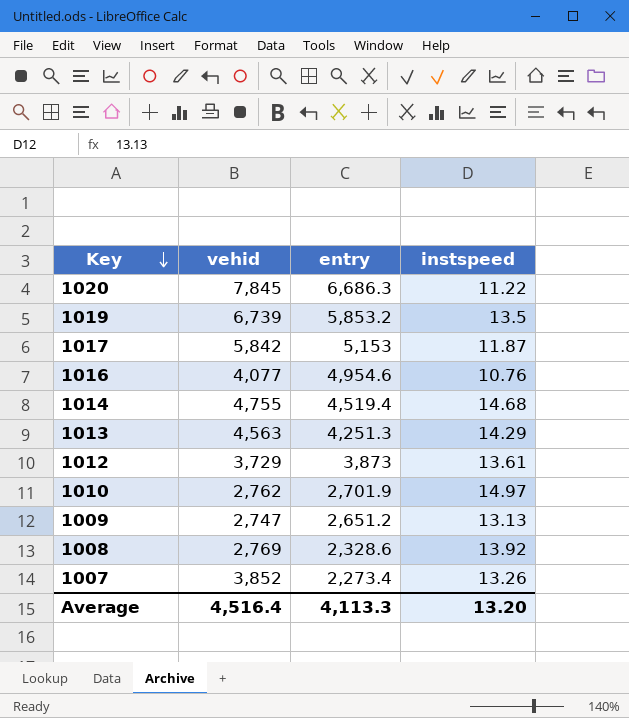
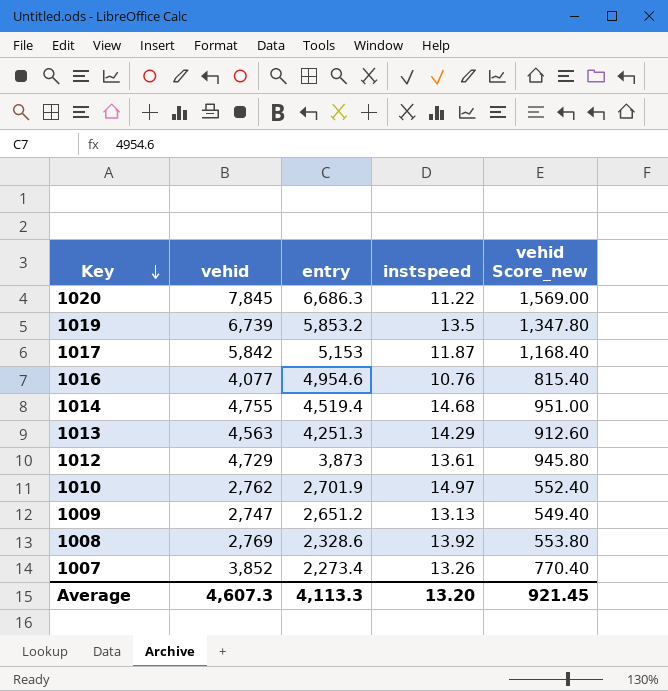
column vehid Score_new | formula: none -> [vehid] * 0.2
1012 | vehid: 3,729 -> 4,729
Average | vehid: 4,516.4 -> 4,607.3

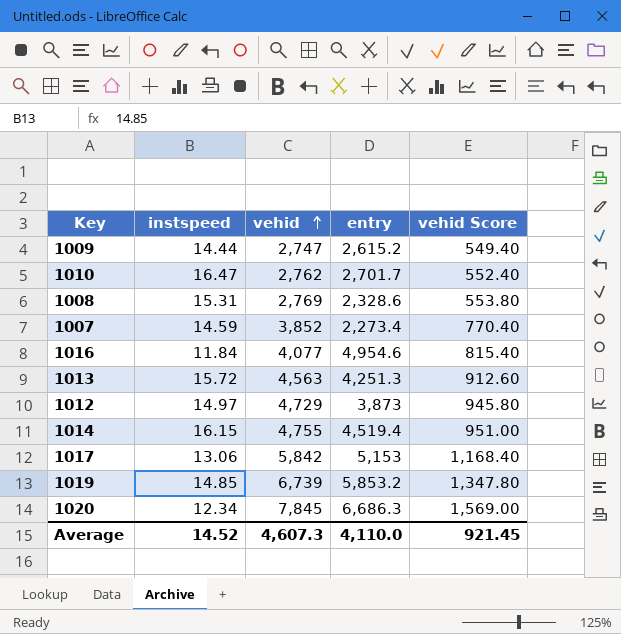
row order: Key descending -> vehid ascending
column instspeed | position: 4 -> 2
column name: vehid Score_new -> vehid Score
1009 | instspeed: 13.13 -> 14.44
1009 | entry: 2,651.2 -> 2,615.2
1010 | instspeed: 14.97 -> 16.47
1010 | entry: 2,701.9 -> 2,701.7
1008 | instspeed: 13.92 -> 15.31
1007 | instspeed: 13.26 -> 14.59
1016 | instspeed: 10.76 -> 11.84
1013 | instspeed: 14.29 -> 15.72
1012 | instspeed: 13.61 -> 14.97
1014 | instspeed: 14.68 -> 16.15
1017 | instspeed: 11.87 -> 13.06
1019 | instspeed: 13.5 -> 14.85
1020 | instspeed: 11.22 -> 12.34
Average | instspeed: 13.20 -> 14.52
Average | entry: 4,113.3 -> 4,110.0

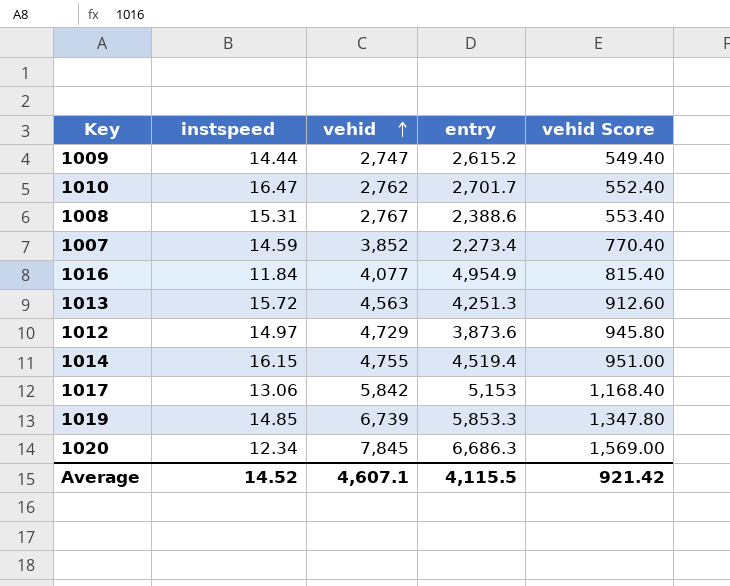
1008 | vehid: 2,769 -> 2,767
1008 | entry: 2,328.6 -> 2,388.6
1008 | vehid Score: 553.80 -> 553.40
1016 | entry: 4,954.6 -> 4,954.9
1012 | entry: 3,873 -> 3,873.6
1019 | entry: 5,853.2 -> 5,853.3
Average | vehid: 4,607.3 -> 4,607.1
Average | entry: 4,110.0 -> 4,115.5
Average | vehid Score: 921.45 -> 921.42

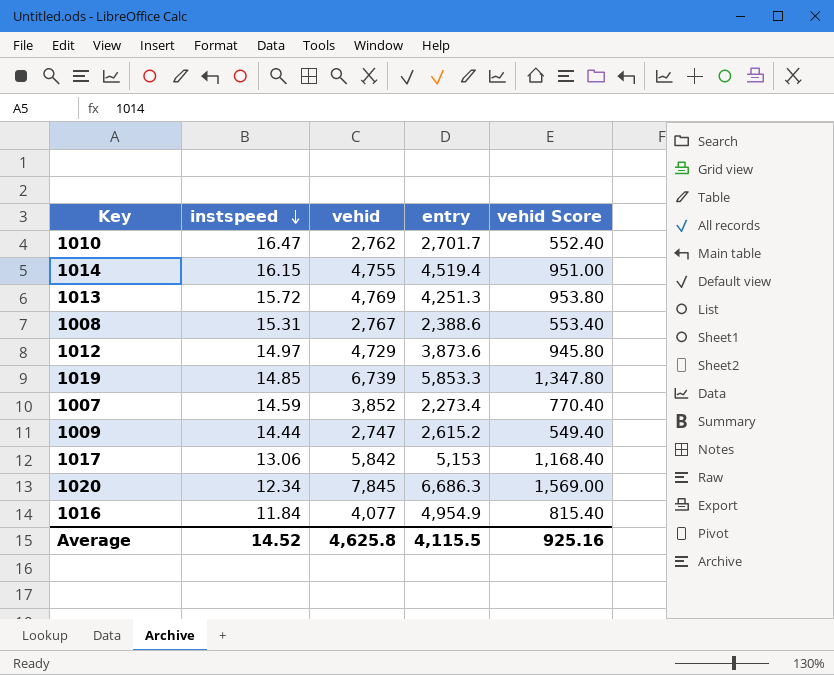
row order: vehid ascending -> instspeed descending
1013 | vehid: 4,563 -> 4,769
1013 | vehid Score: 912.60 -> 953.80
Average | vehid: 4,607.1 -> 4,625.8
Average | vehid Score: 921.42 -> 925.16

